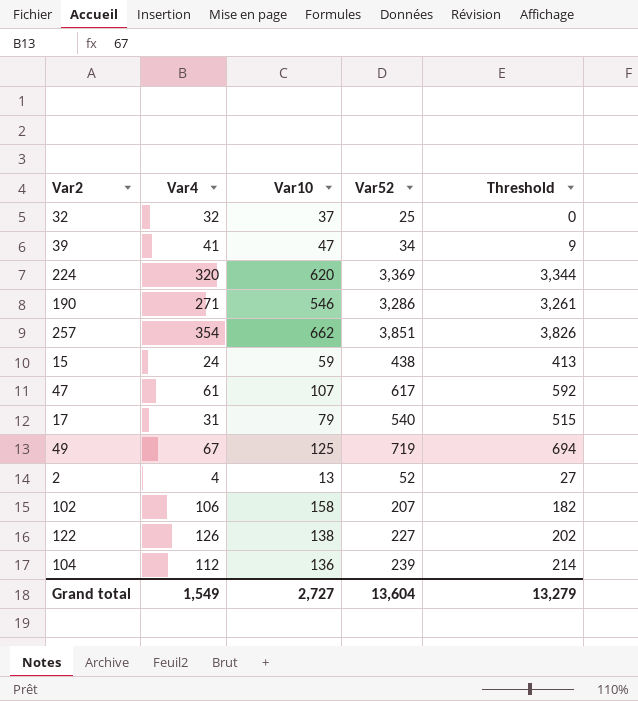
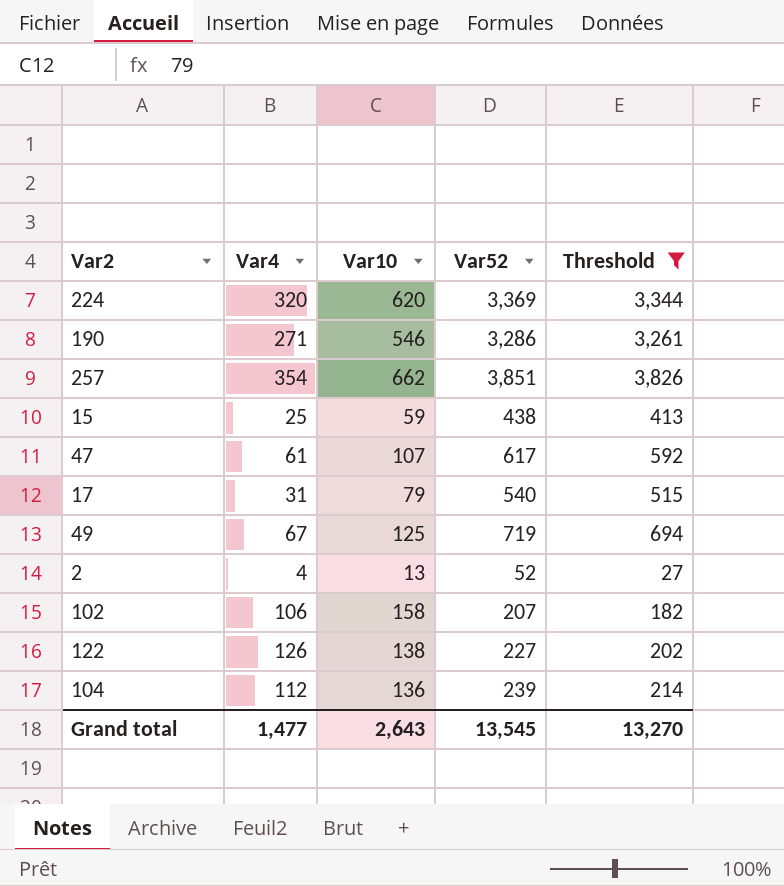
filter: none -> Threshold >= 27
15 | Var4: 24 -> 25
Grand total | Var4: 1,549 -> 1,477
Grand total | Var10: 2,727 -> 2,643
Grand total | Var52: 13,604 -> 13,545
Grand total | Threshold: 13,279 -> 13,270

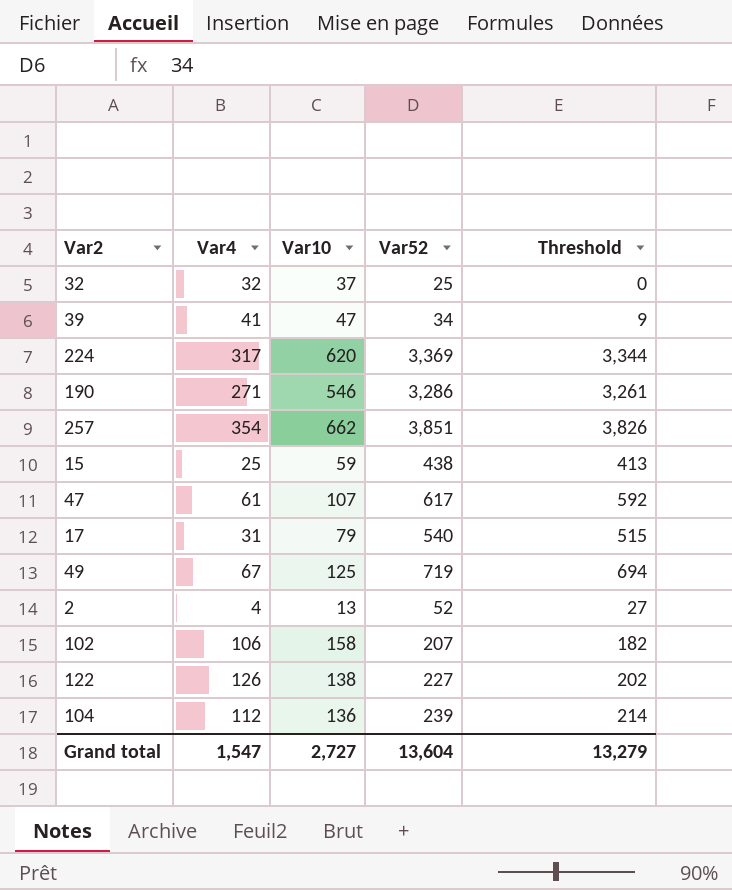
filter: Threshold >= 27 -> none
224 | Var4: 320 -> 317
Grand total | Var4: 1,477 -> 1,547
Grand total | Var10: 2,643 -> 2,727
Grand total | Var52: 13,545 -> 13,604
Grand total | Threshold: 13,270 -> 13,279

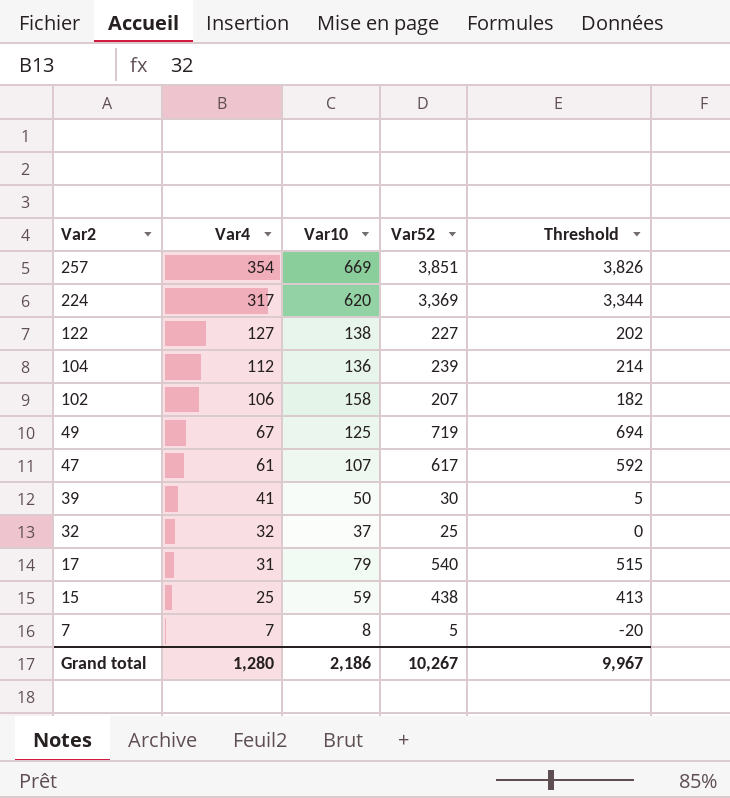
row order: none -> Var2 descending
row 190: 271 | 546 | 3,286 | 3,261 -> none
row 2: 4 | 13 | 52 | 27 -> none
257 | Var10: 662 -> 669
122 | Var4: 126 -> 127
39 | Var10: 47 -> 50
39 | Var52: 34 -> 30
39 | Threshold: 9 -> 5
row 7: none -> 7 | 8 | 5 | -20
Grand total | Var4: 1,547 -> 1,280
Grand total | Var10: 2,727 -> 2,186
Grand total | Var52: 13,604 -> 10,267
Grand total | Threshold: 13,279 -> 9,967

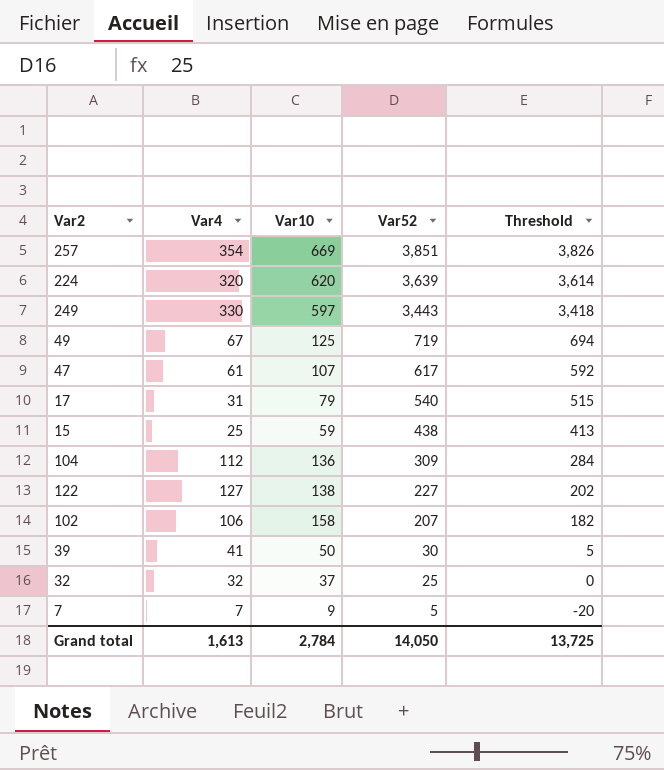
row order: Var2 descending -> Var52 descending
224 | Var4: 317 -> 320
224 | Var52: 3,369 -> 3,639
224 | Threshold: 3,344 -> 3,614
row 249: none -> 330 | 597 | 3,443 | 3,418
104 | Var52: 239 -> 309
104 | Threshold: 214 -> 284
7 | Var10: 8 -> 9
Grand total | Var4: 1,280 -> 1,613
Grand total | Var10: 2,186 -> 2,784
Grand total | Var52: 10,267 -> 14,050
Grand total | Threshold: 9,967 -> 13,725

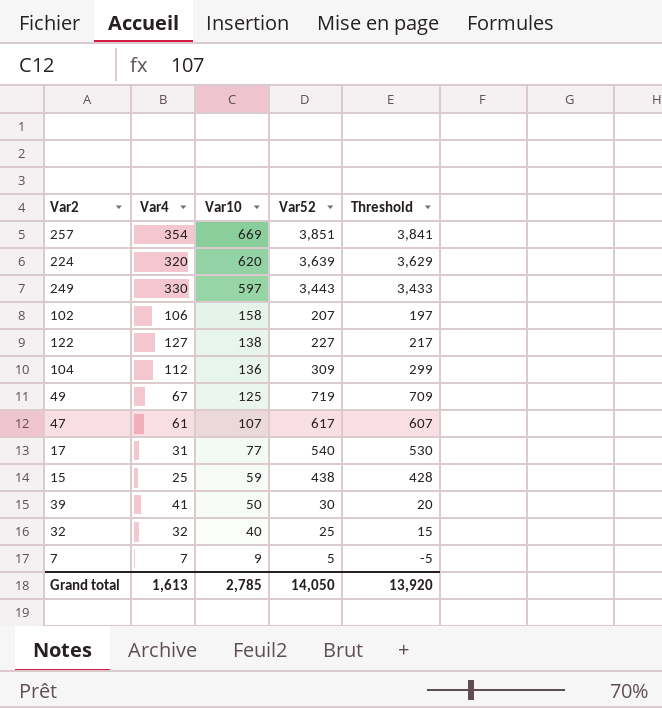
row order: Var52 descending -> Var10 descending
column Threshold | formula: [Var52] - 25 -> [Var52] - 10
17 | Var10: 79 -> 77
32 | Var10: 37 -> 40
Grand total | Var10: 2,784 -> 2,785
Grand total | Threshold: 13,725 -> 13,920

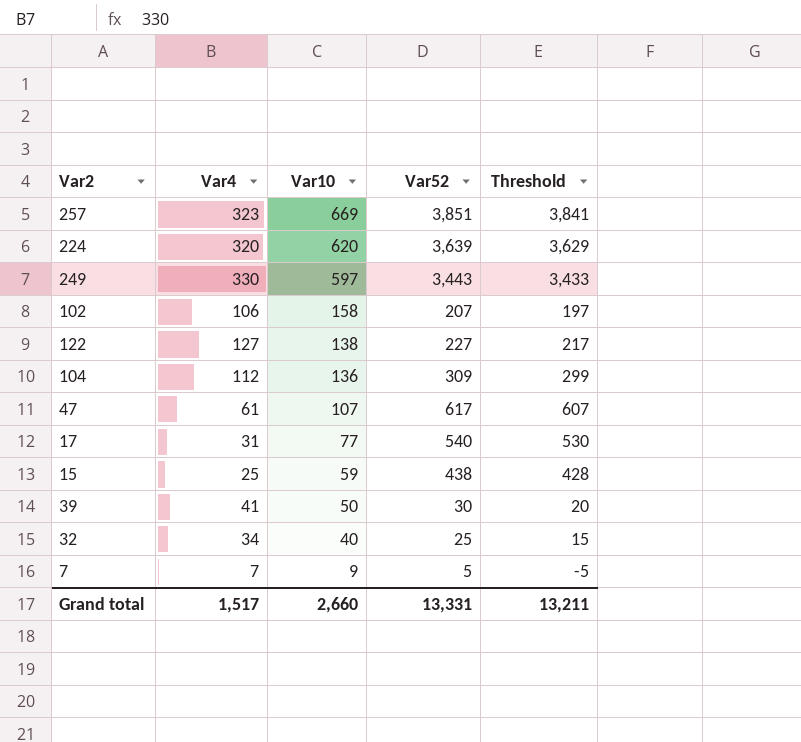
row 49: 67 | 125 | 719 | 709 -> none
257 | Var4: 354 -> 323
32 | Var4: 32 -> 34
Grand total | Var4: 1,613 -> 1,517
Grand total | Var10: 2,785 -> 2,660
Grand total | Var52: 14,050 -> 13,331
Grand total | Threshold: 13,920 -> 13,211

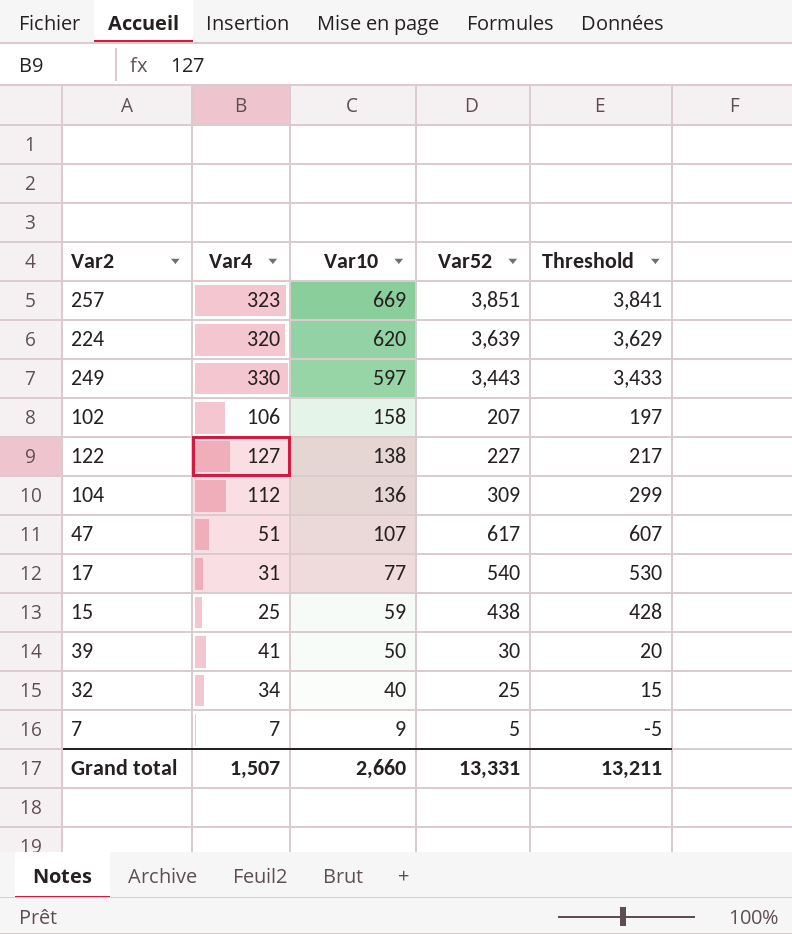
47 | Var4: 61 -> 51
Grand total | Var4: 1,517 -> 1,507

